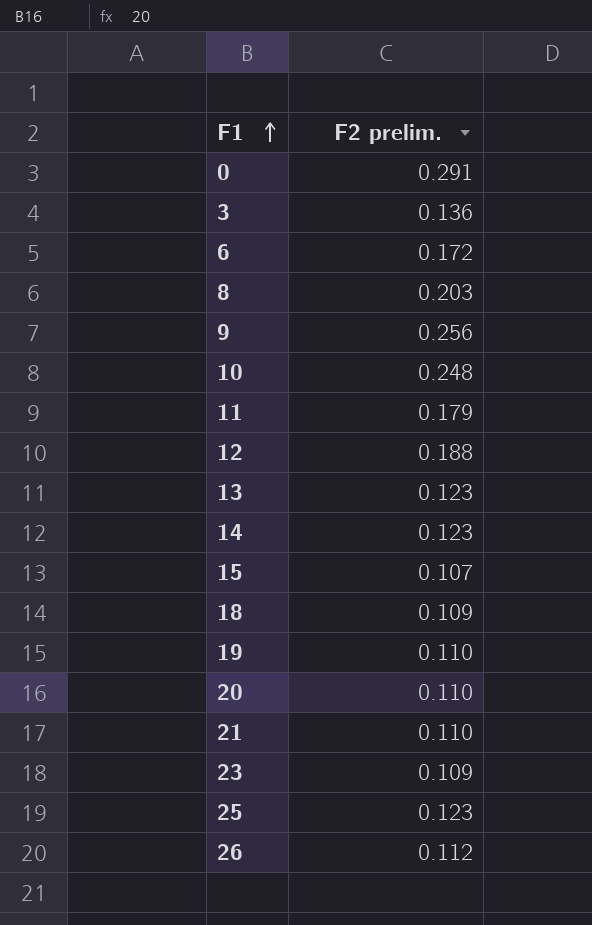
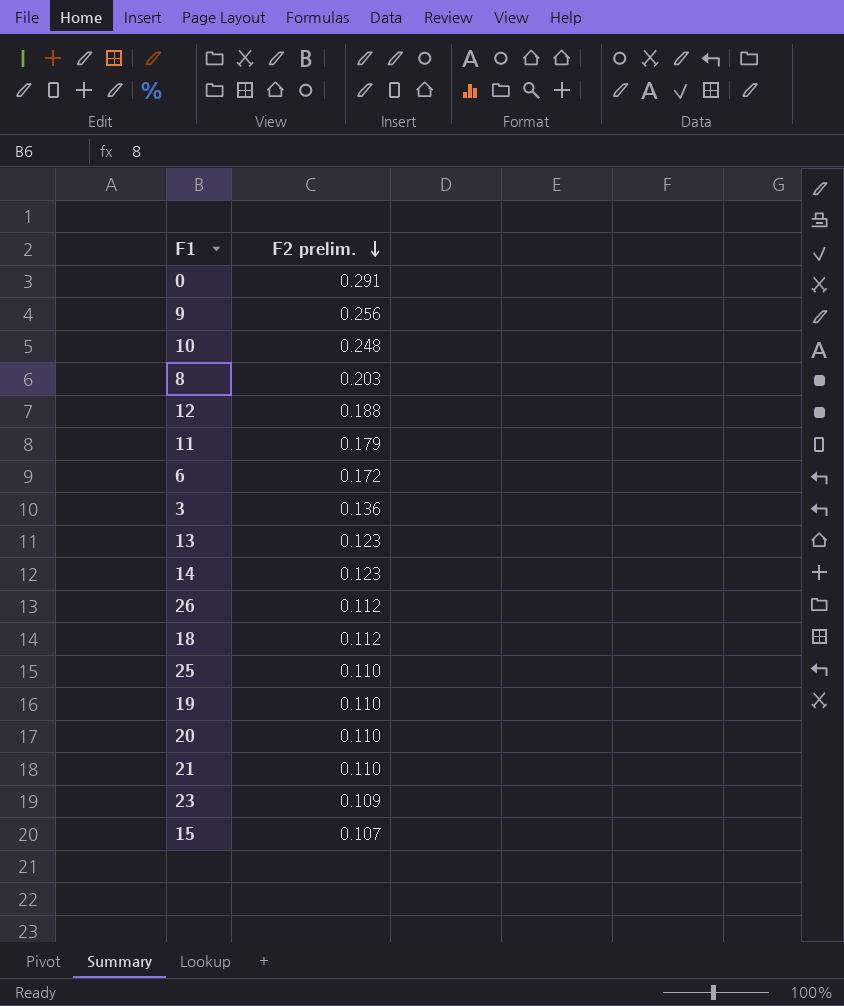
row order: F1 ascending -> F2 prelim. descending
18 | F2 prelim.: 0.109 -> 0.112
25 | F2 prelim.: 0.123 -> 0.110

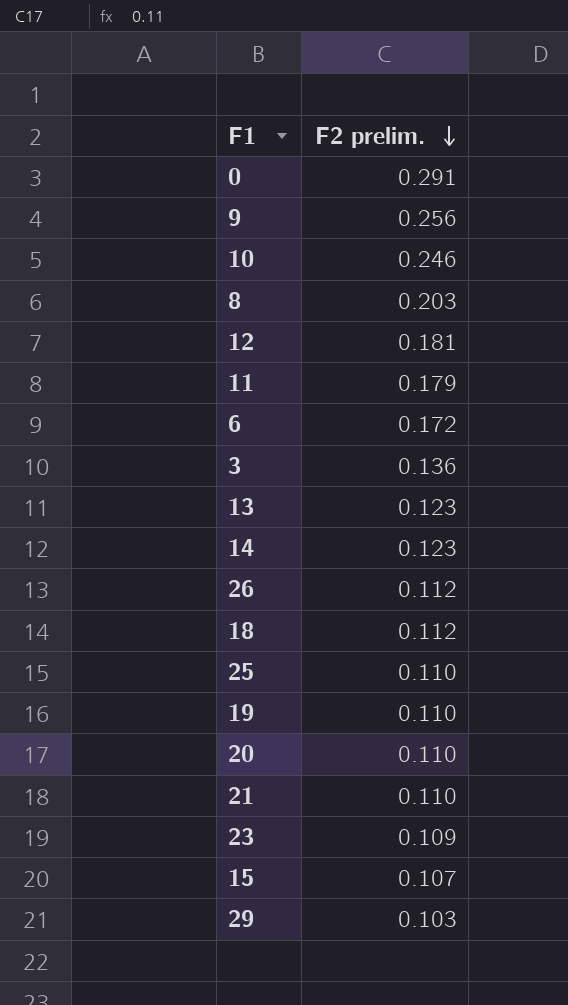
10 | F2 prelim.: 0.248 -> 0.246
12 | F2 prelim.: 0.188 -> 0.181
row 29: none -> 0.103

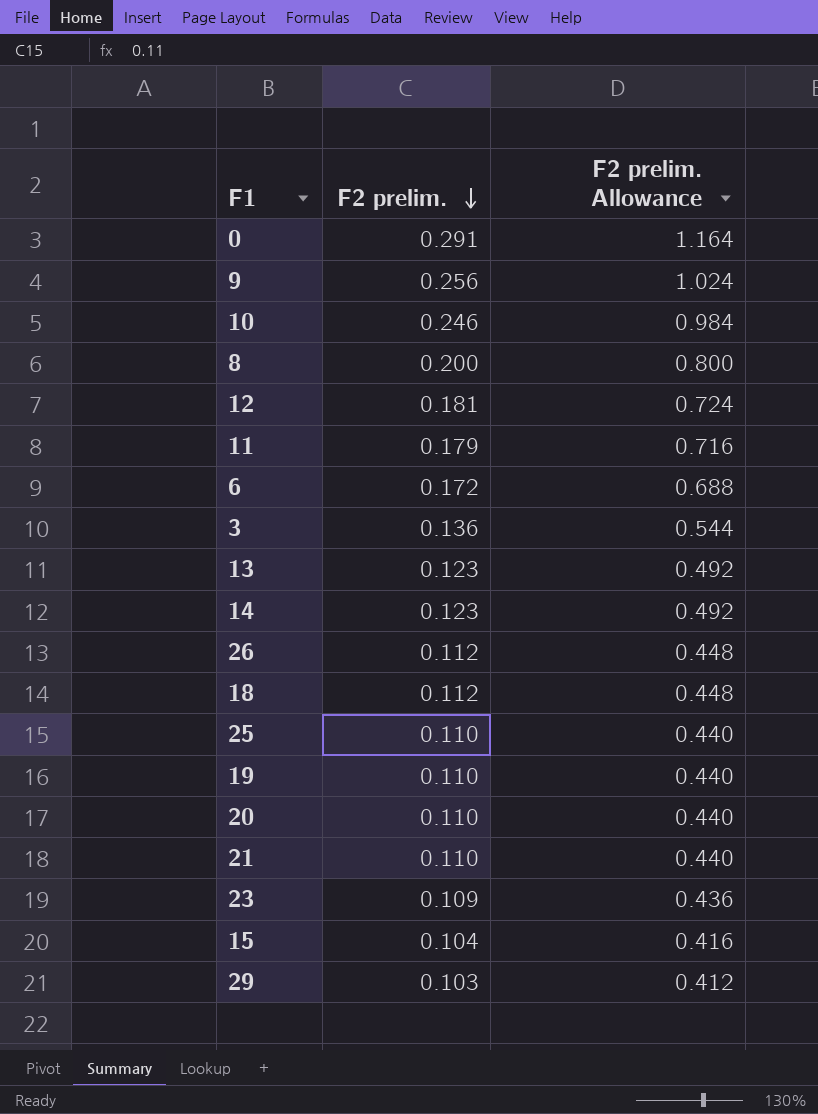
column F2 prelim. Allowance | formula: none -> [F2 prelim.] * 4
8 | F2 prelim.: 0.203 -> 0.200
15 | F2 prelim.: 0.107 -> 0.104

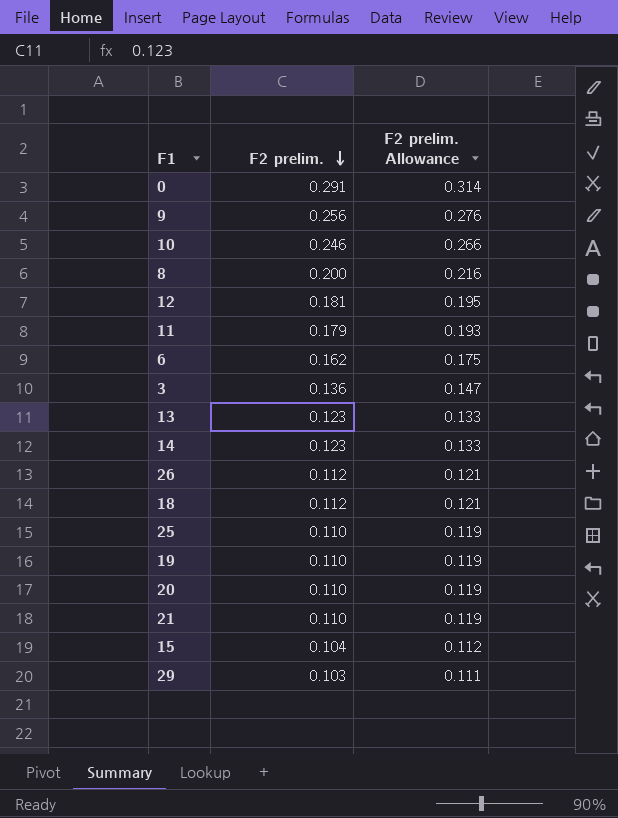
column F2 prelim. Allowance | formula: [F2 prelim.] * 4 -> [F2 prelim.] * 1.08
row 23: 0.109 | 0.436 -> none
6 | F2 prelim.: 0.172 -> 0.162

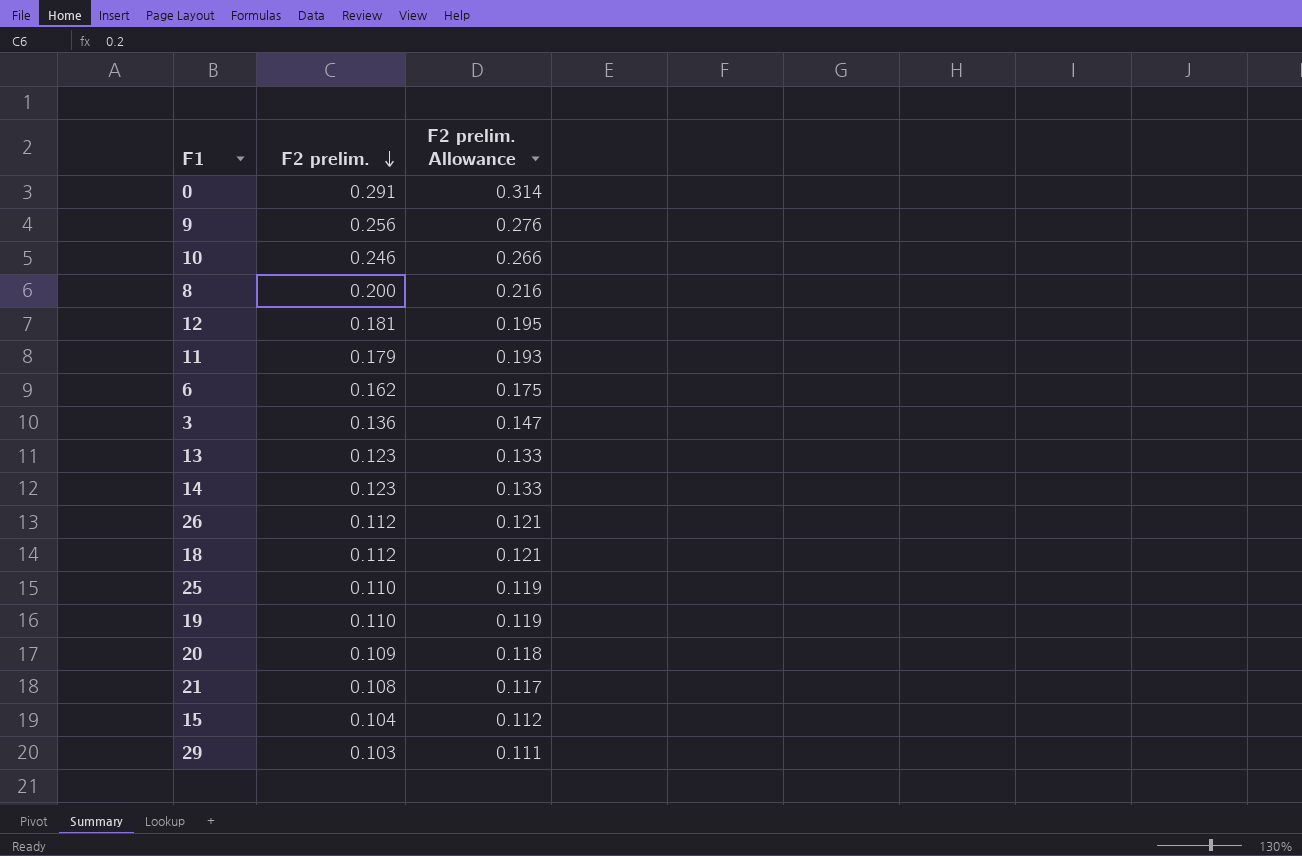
20 | F2 prelim.: 0.110 -> 0.109
20 | F2 prelim. Allowance: 0.119 -> 0.118
21 | F2 prelim.: 0.110 -> 0.108
21 | F2 prelim. Allowance: 0.119 -> 0.117

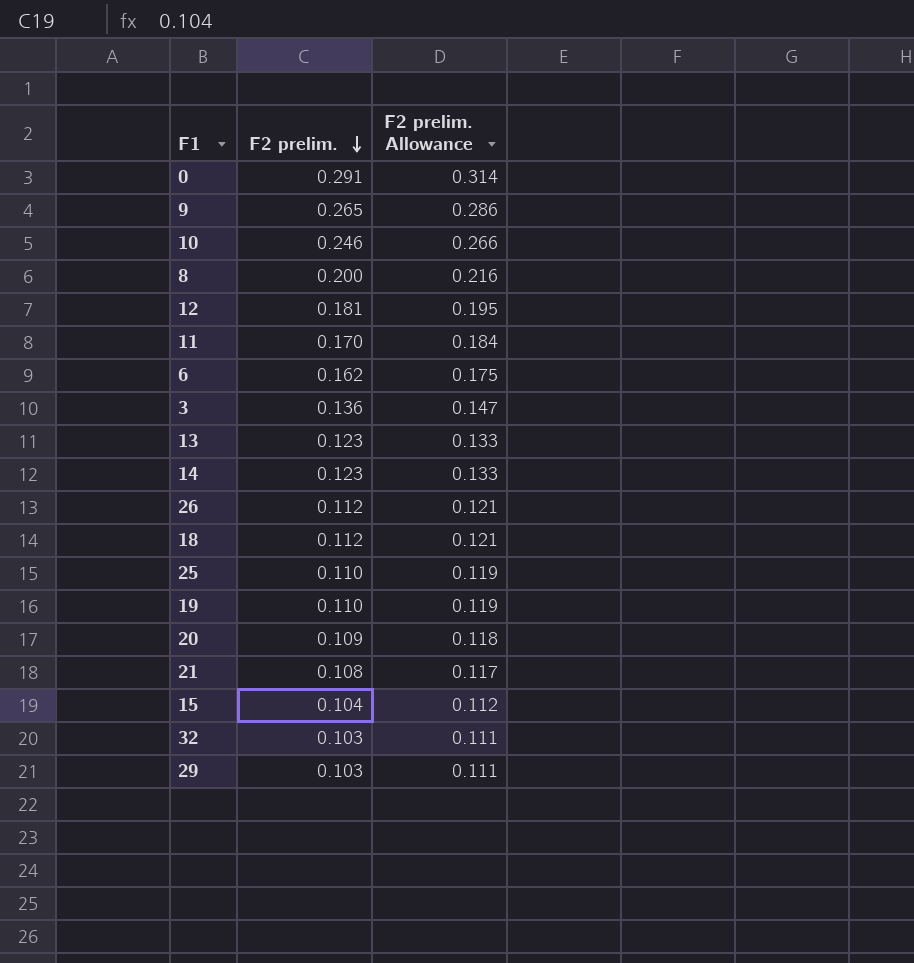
9 | F2 prelim.: 0.256 -> 0.265
9 | F2 prelim. Allowance: 0.276 -> 0.286
11 | F2 prelim.: 0.179 -> 0.170
11 | F2 prelim. Allowance: 0.193 -> 0.184
row 32: none -> 0.103 | 0.111

